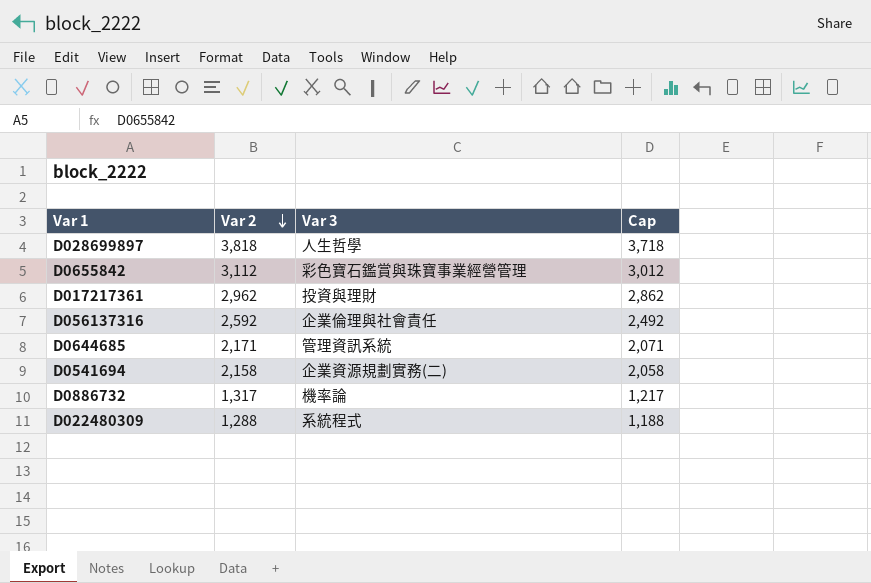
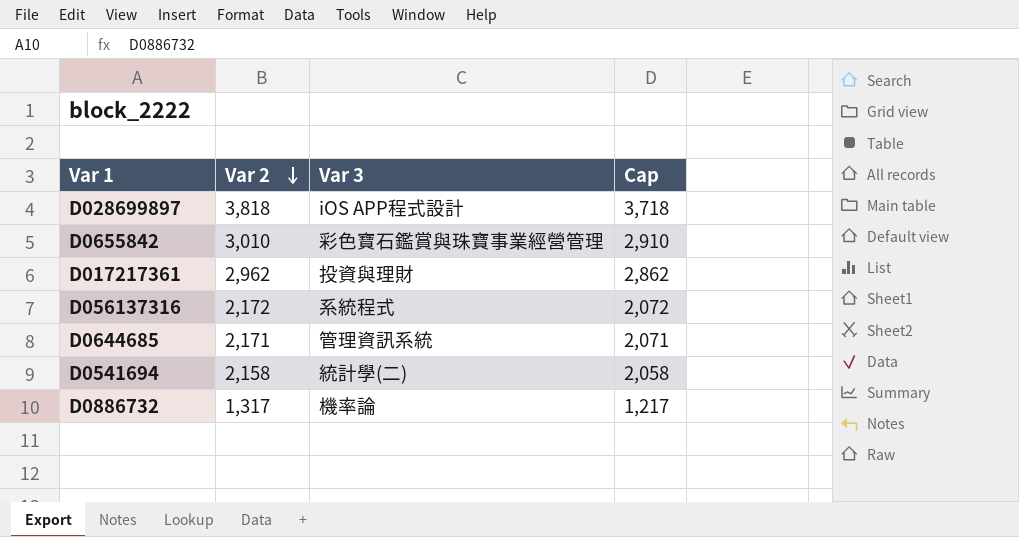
row D022480309: 1,288 | 系統程式 | 1,188 -> none
D028699897 | Var 3: 人生哲學 -> iOS APP程式設計
D0655842 | Var 2: 3,112 -> 3,010
D0655842 | Cap: 3,012 -> 2,910
D056137316 | Var 2: 2,592 -> 2,172
D056137316 | Var 3: 企業倫理與社會責任 -> 系統程式
D056137316 | Cap: 2,492 -> 2,072
D0541694 | Var 3: 企業資源規劃實務(二) -> 統計學(二)

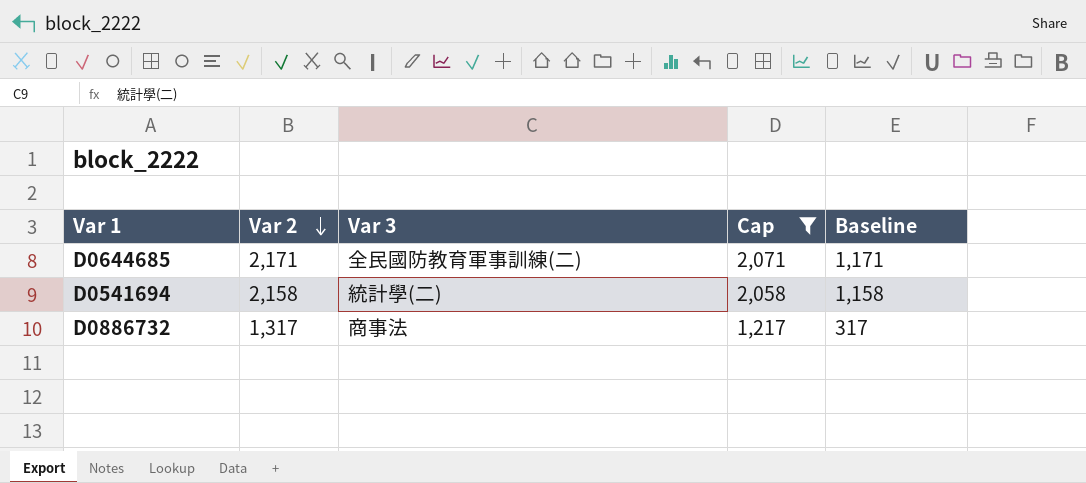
filter: none -> Cap <= 2,071
column Baseline | formula: none -> [Var 2] - 1000
D0644685 | Var 3: 管理資訊系統 -> 全民國防教育軍事訓練(二)
D0886732 | Var 3: 機率論 -> 商事法

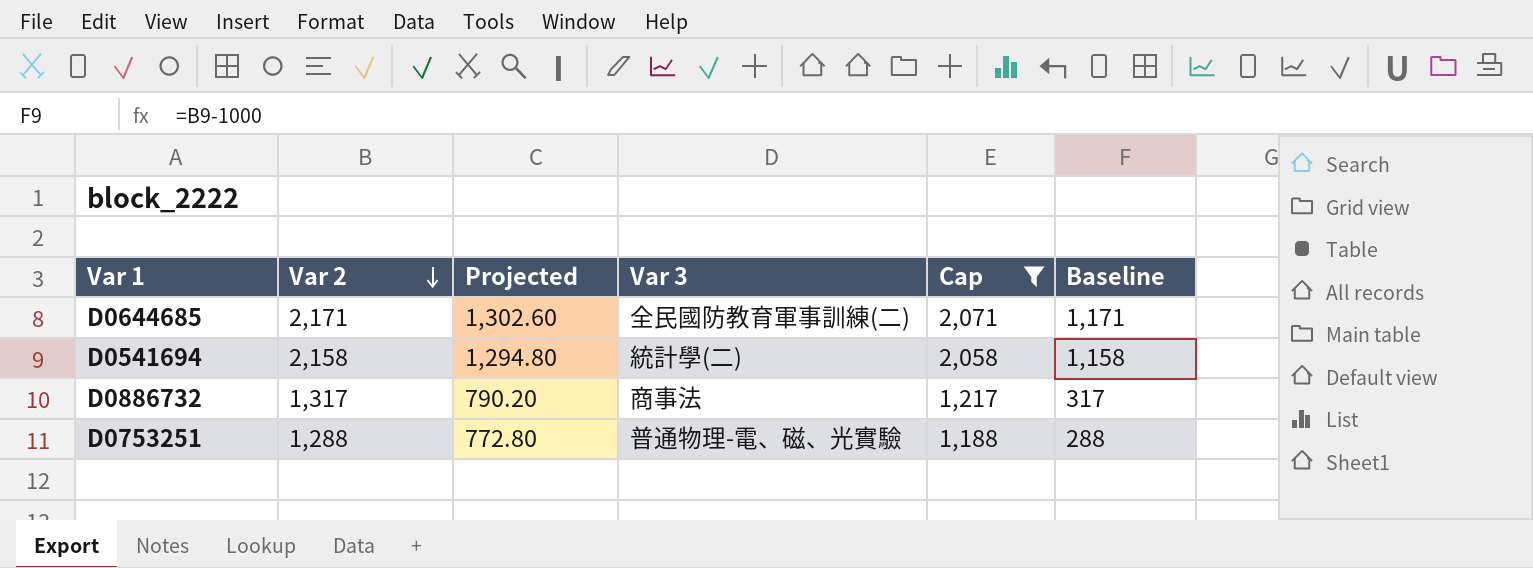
column Projected | formula: none -> [Var 2] * 0.6
row D0753251: none -> 1,288 | 772.80 | 普通物理-電、磁、光實驗 | 1,188 | 288

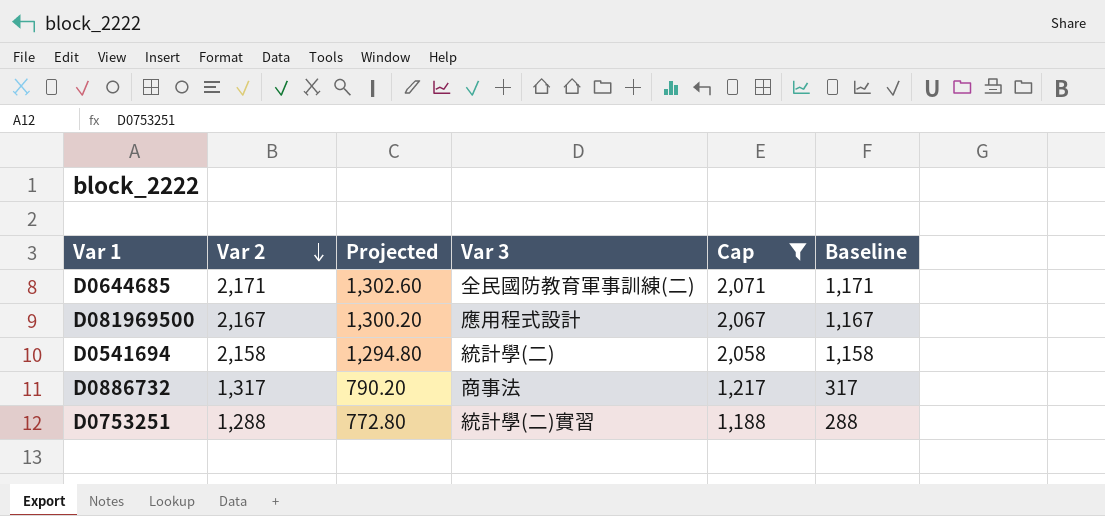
row D081969500: none -> 2,167 | 1,300.20 | 應用程式設計 | 2,067 | 1,167
D0753251 | Var 3: 普通物理-電、磁、光實驗 -> 統計學(二)實習

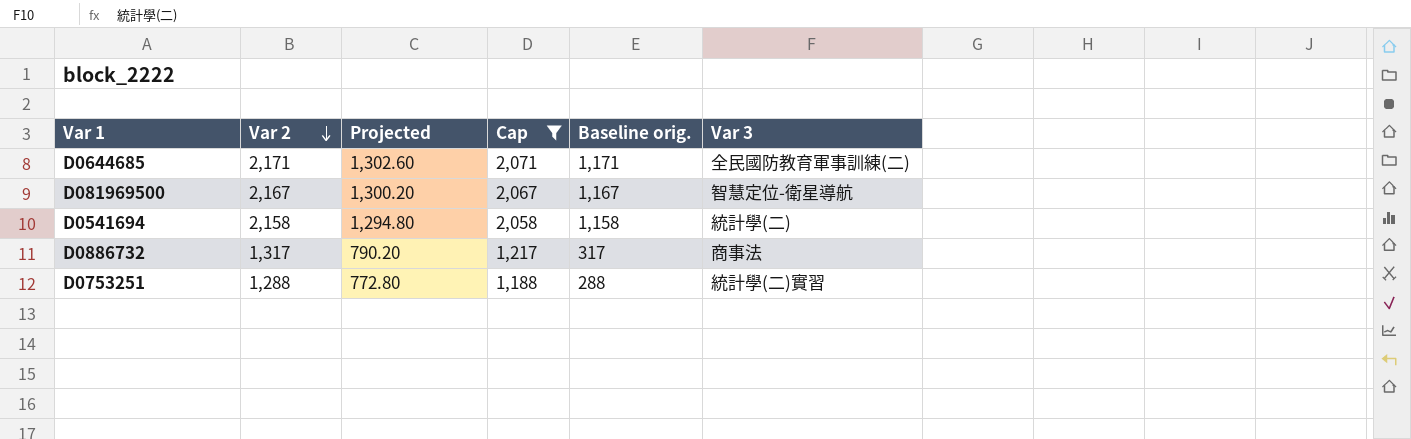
column name: Baseline -> Baseline orig.
column Var 3 | position: 4 -> 6
D081969500 | Var 3: 應用程式設計 -> 智慧定位-衛星導航

